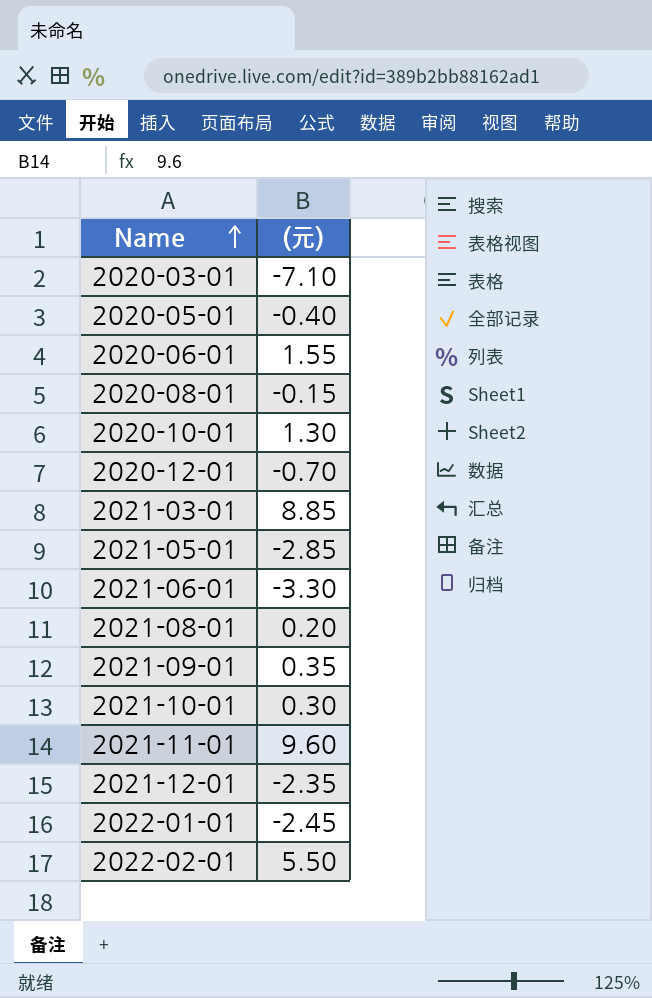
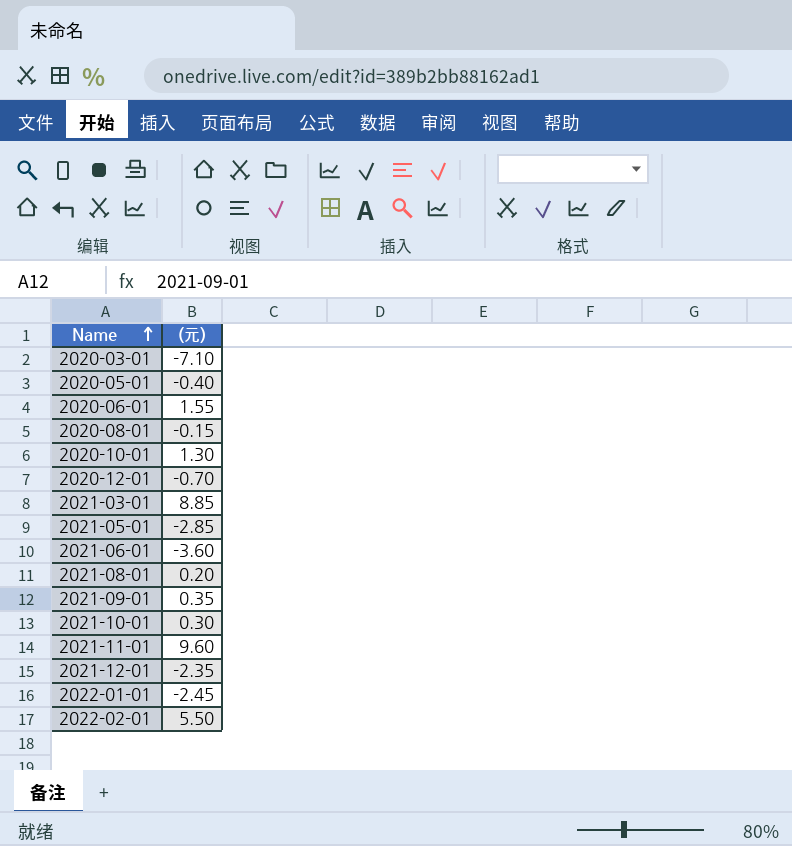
2021-06-01 | (元): -3.30 -> -3.60

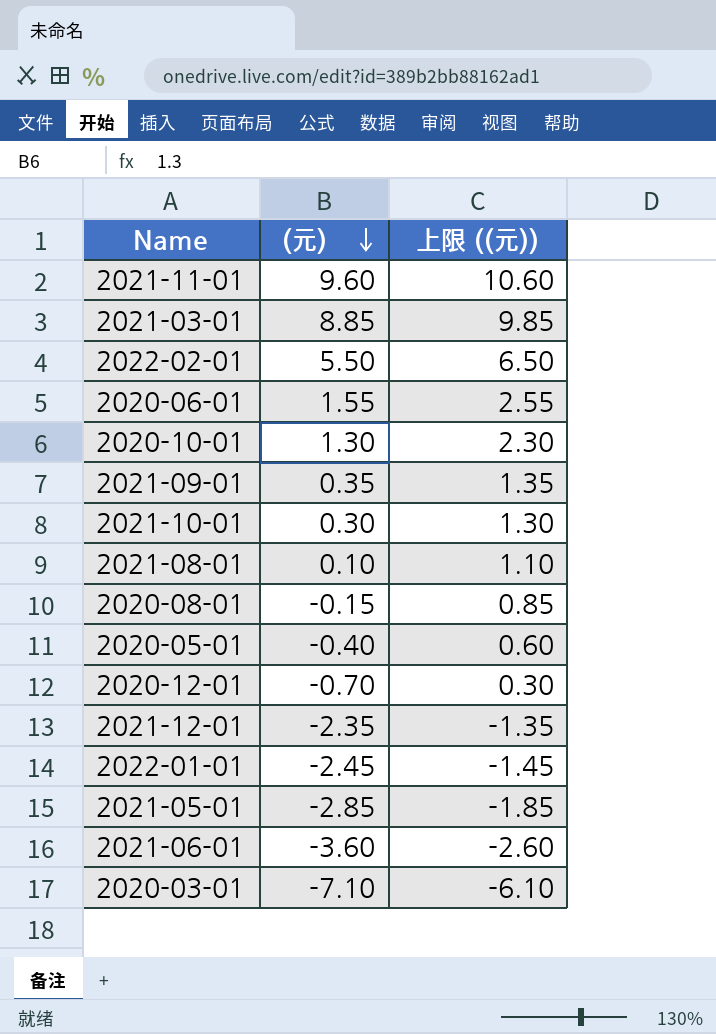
row order: Name ascending -> (元) descending
column 上限 ((元)) | formula: none -> [(元)] + 1
2021-08-01 | (元): 0.20 -> 0.10

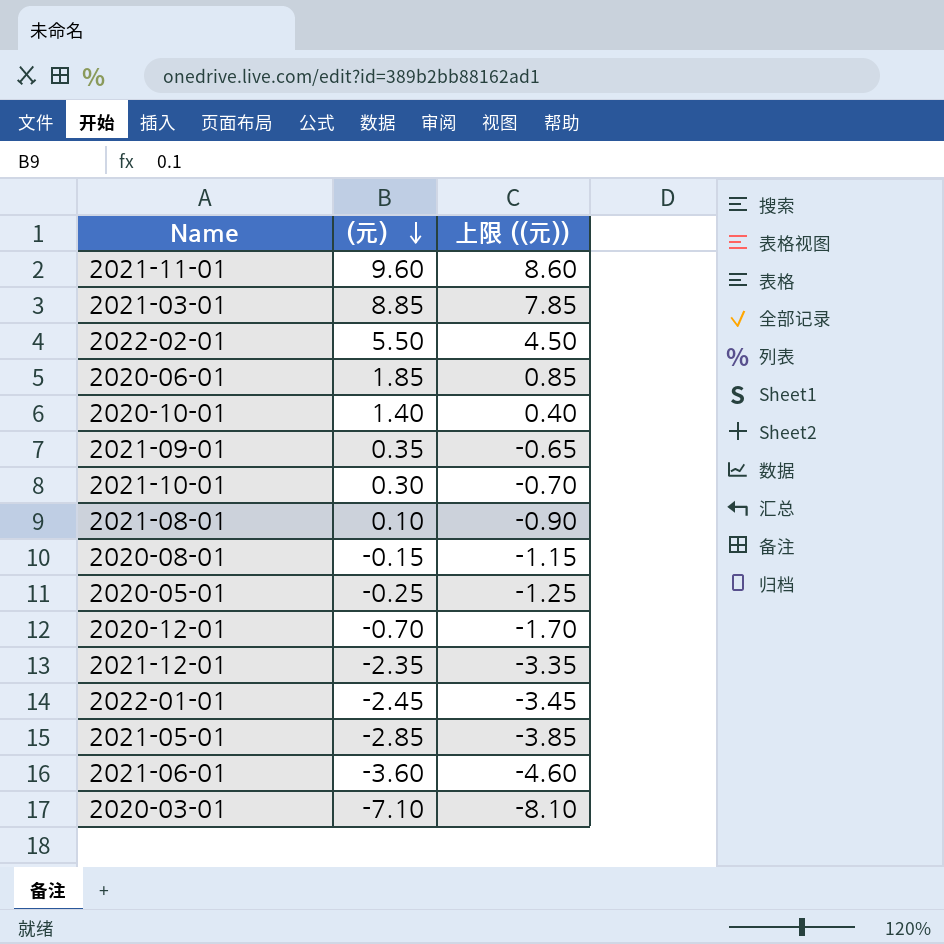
column 上限 ((元)) | formula: [(元)] + 1 -> [(元)] - 1
2020-06-01 | (元): 1.55 -> 1.85
2020-10-01 | (元): 1.30 -> 1.40
2020-05-01 | (元): -0.40 -> -0.25

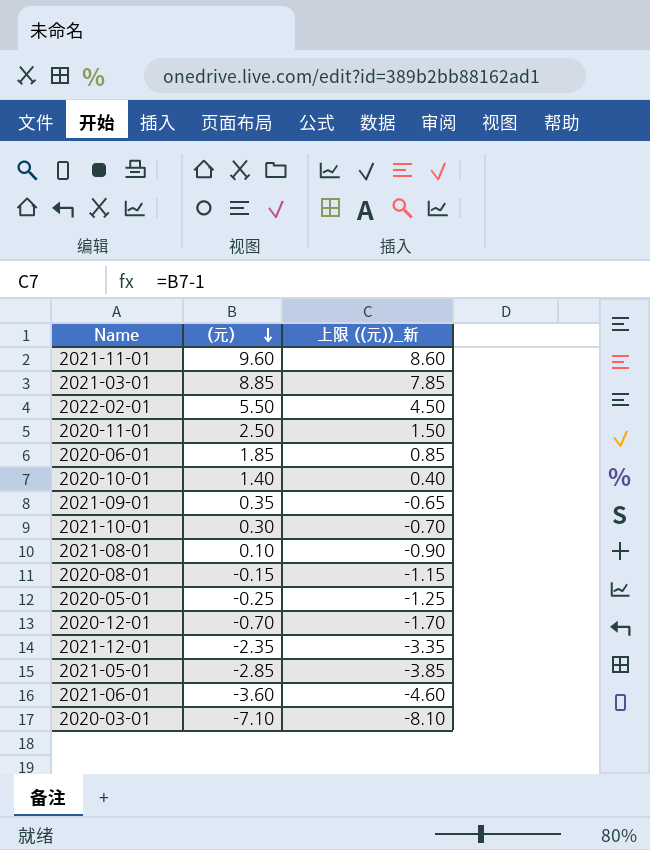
column name: 上限 ((元)) -> 上限 ((元))_新
row 2022-01-01: -2.45 | -3.45 -> none
row 2020-11-01: none -> 2.50 | 1.50

